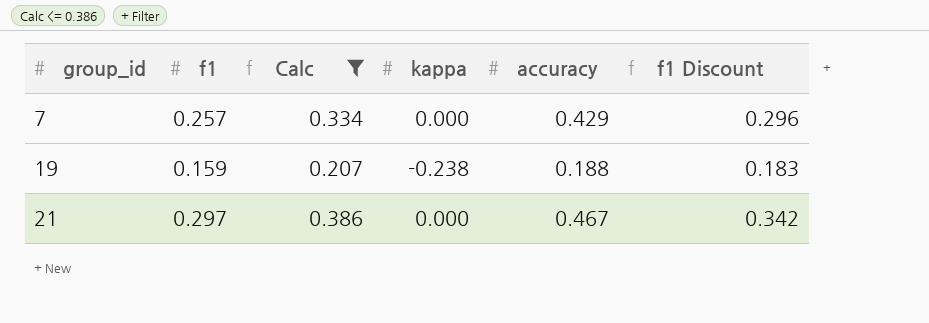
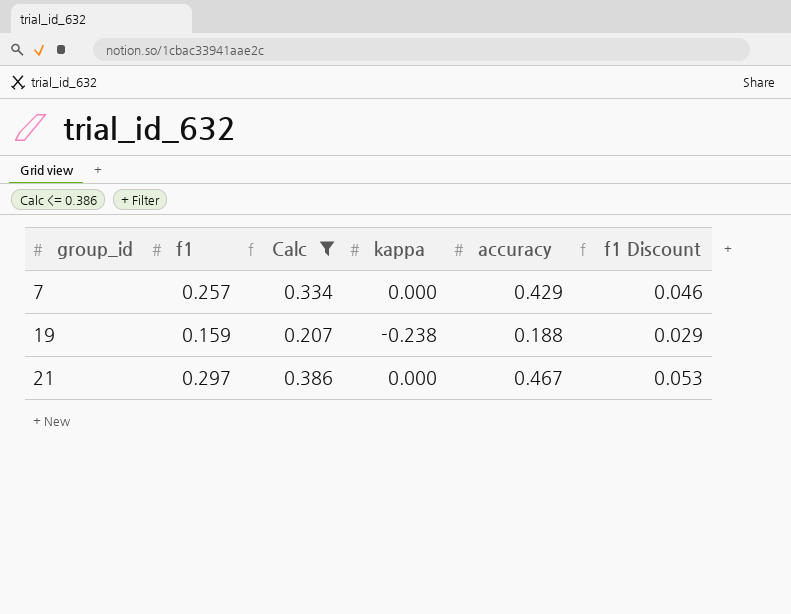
column f1 Discount | formula: [f1] * 1.15 -> [f1] * 0.18

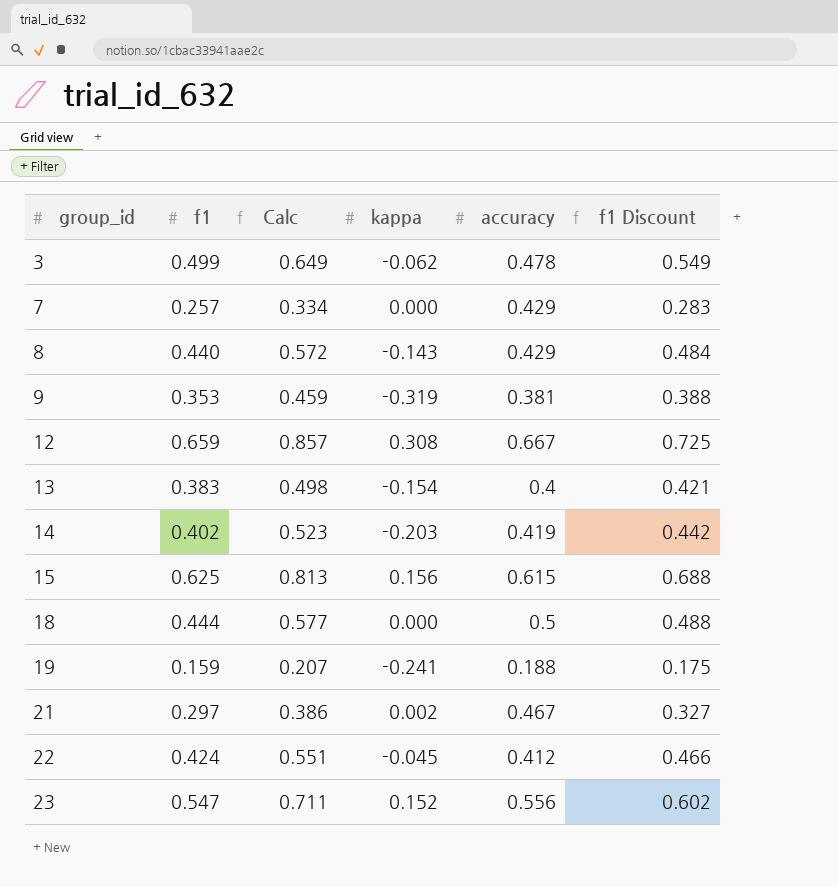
filter: Calc <= 0.386 -> none
column f1 Discount | formula: [f1] * 0.18 -> [f1] * 1.1
19 | kappa: -0.238 -> -0.241
21 | kappa: 0.000 -> 0.002

